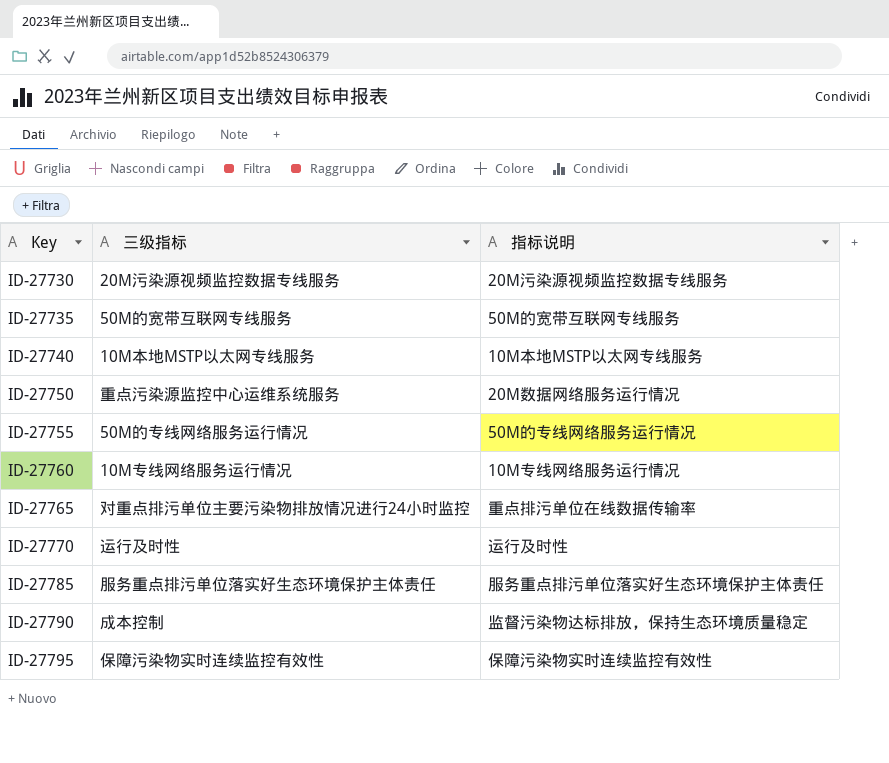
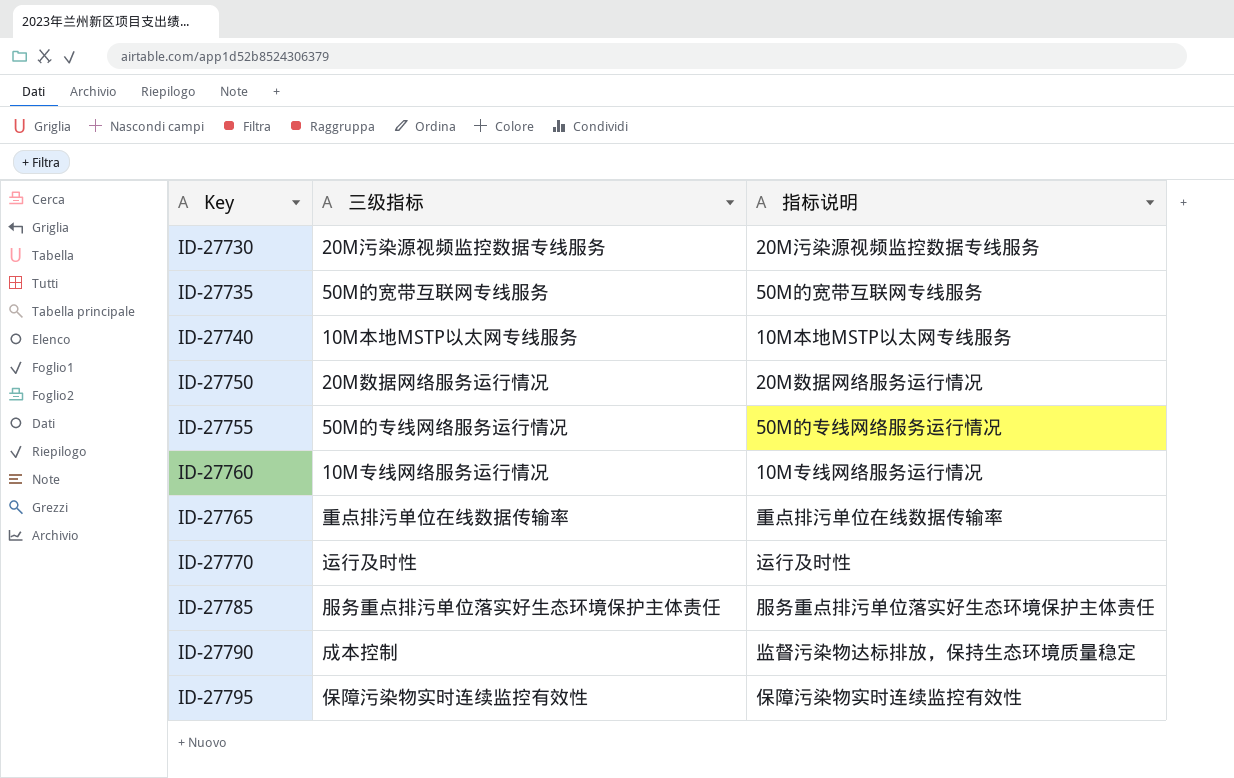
ID-27750 | 三级指标: 重点污染源监控中心运维系统服务 -> 20M数据网络服务运行情况
ID-27765 | 三级指标: 对重点排污单位主要污染物排放情况进行24小时监控 -> 重点排污单位在线数据传输率

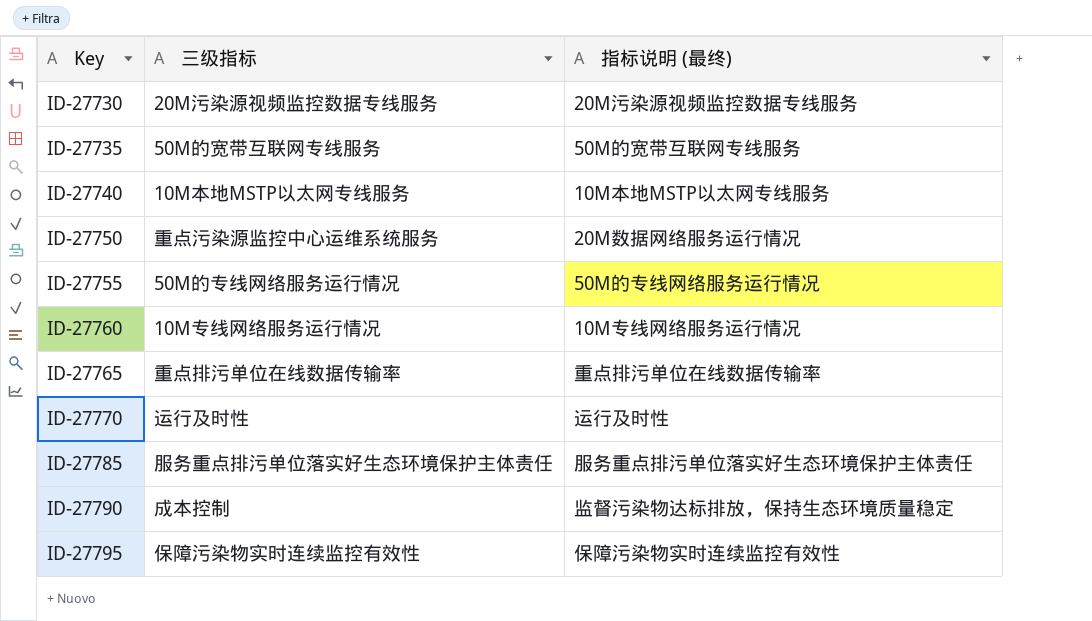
column name: 指标说明 -> 指标说明 (最终)
ID-27750 | 三级指标: 20M数据网络服务运行情况 -> 重点污染源监控中心运维系统服务

